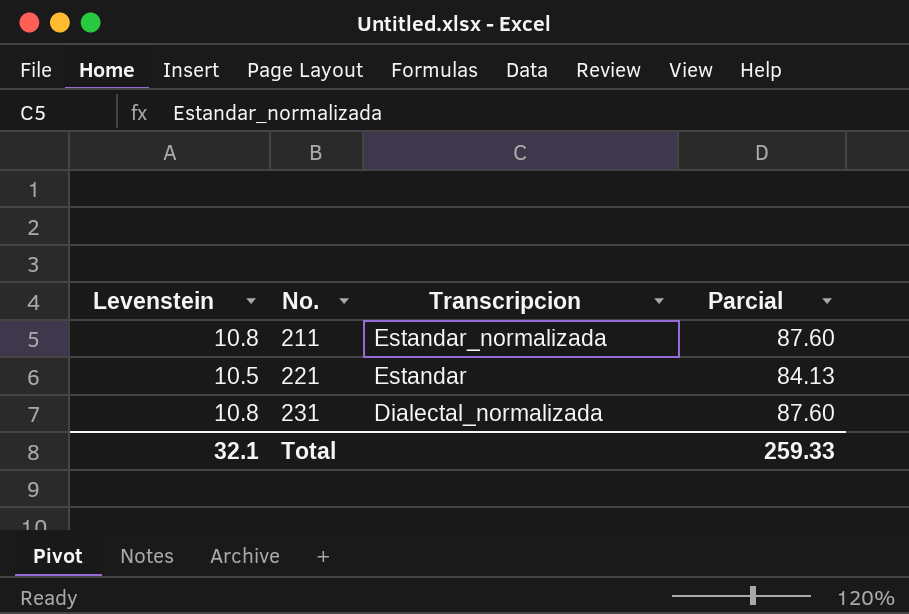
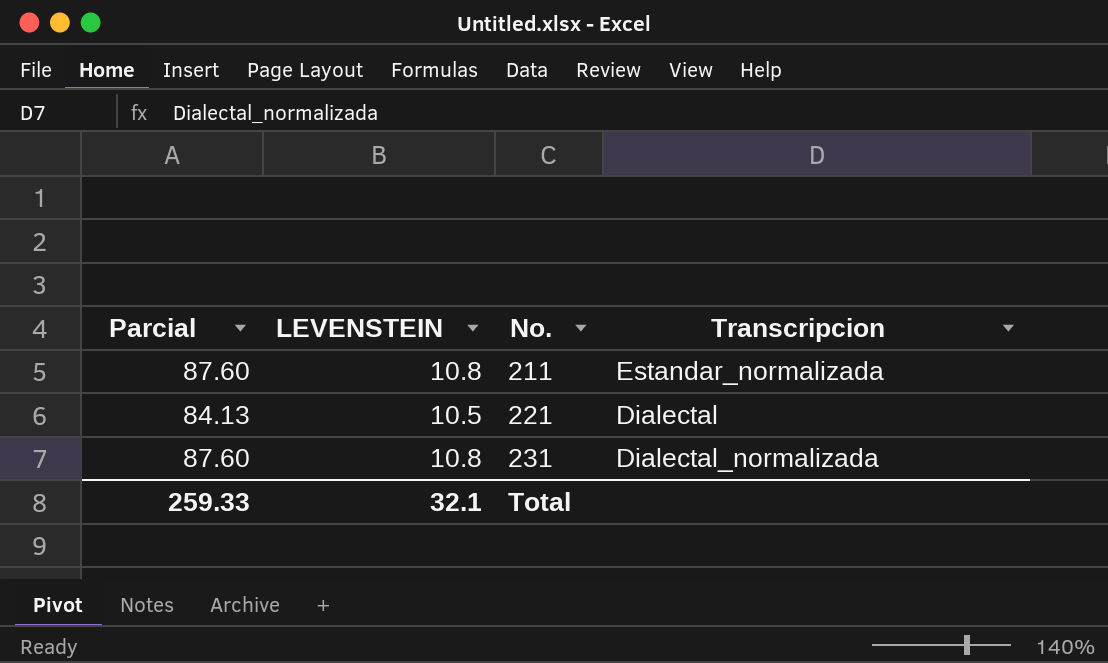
column Parcial | position: 4 -> 1
column name: Levenstein -> LEVENSTEIN
221 | Transcripcion: Estandar -> Dialectal

